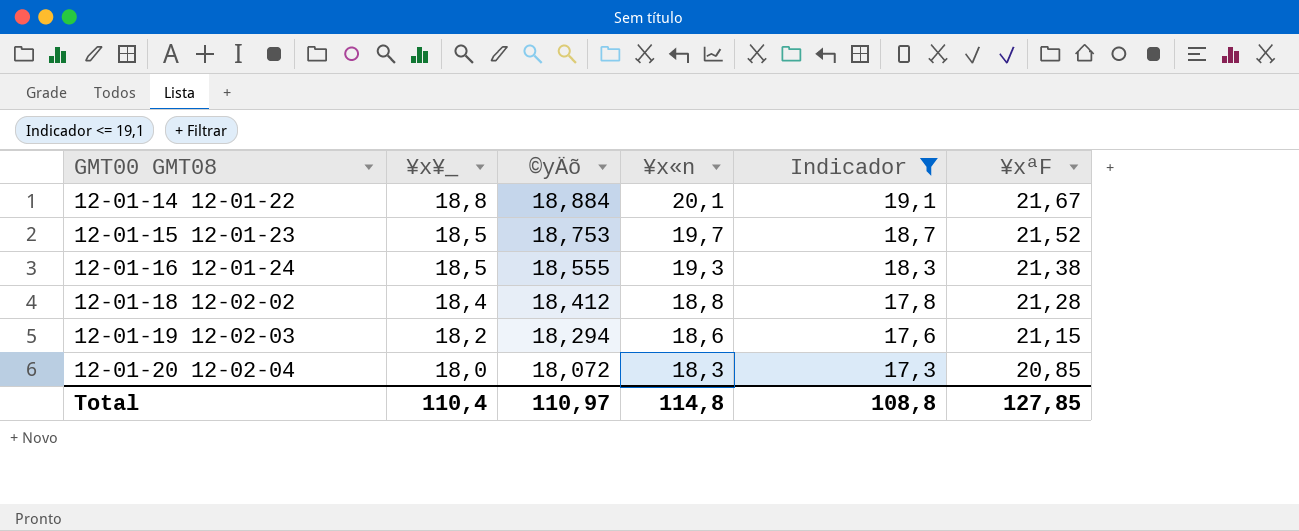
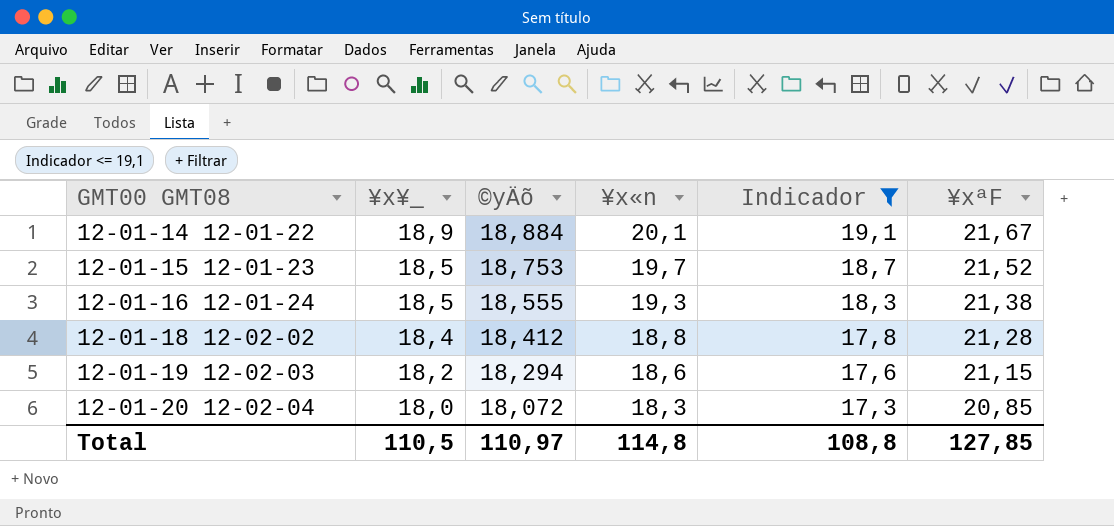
12-01-14 12-01-22 | ¥x¥_: 18,8 -> 18,9
Total | ¥x¥_: 110,4 -> 110,5

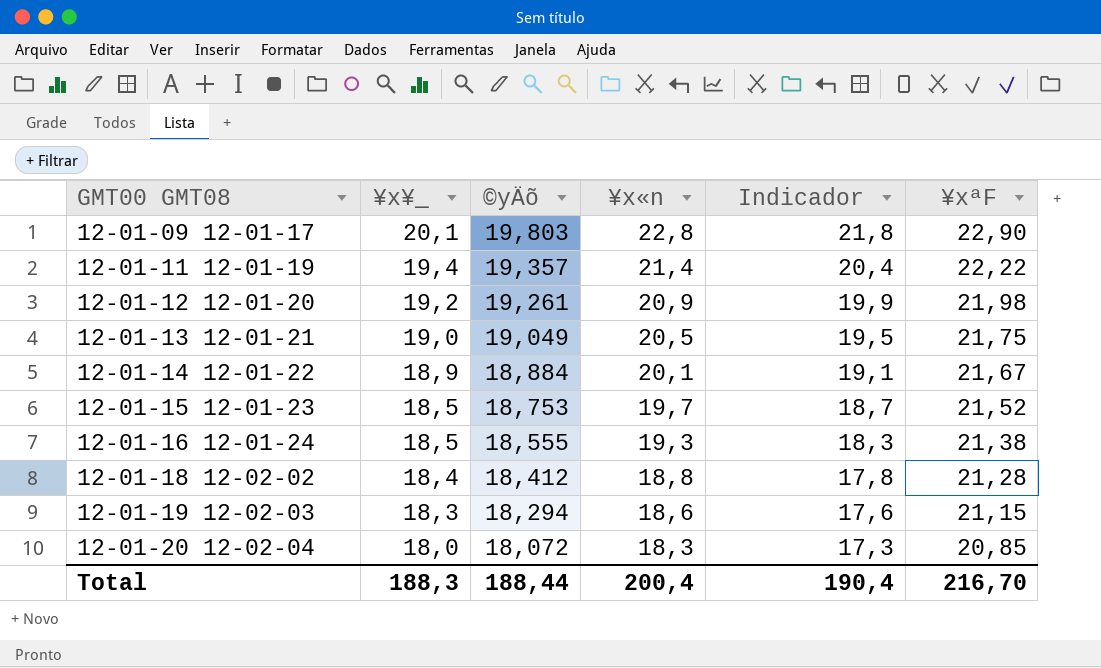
filter: Indicador <= 19,1 -> none
12-01-19 12-02-03 | ¥x¥_: 18,2 -> 18,3
Total | ¥x¥_: 110,5 -> 188,3
Total | ©yÄõ: 110,97 -> 188,44
Total | ¥x«n: 114,8 -> 200,4
Total | Indicador: 108,8 -> 190,4
Total | ¥xªF: 127,85 -> 216,70

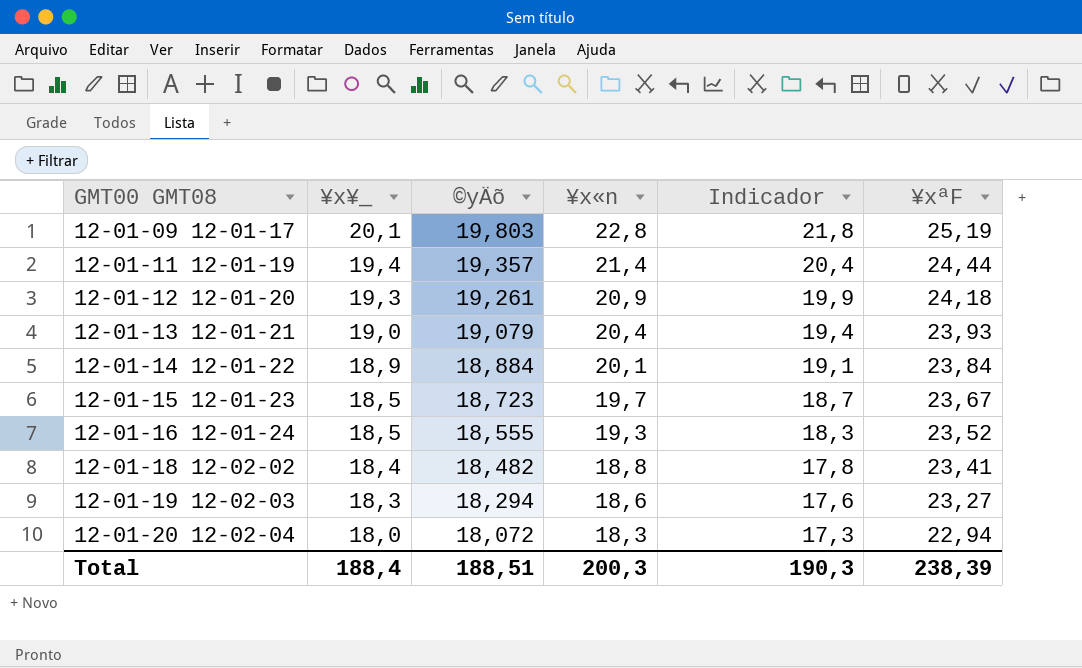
12-01-09 12-01-17 | ¥xªF: 22,90 -> 25,19
12-01-11 12-01-19 | ¥xªF: 22,22 -> 24,44
12-01-12 12-01-20 | ¥x¥_: 19,2 -> 19,3
12-01-12 12-01-20 | ¥xªF: 21,98 -> 24,18
12-01-13 12-01-21 | ©yÄõ: 19,049 -> 19,079
12-01-13 12-01-21 | ¥x«n: 20,5 -> 20,4
12-01-13 12-01-21 | Indicador: 19,5 -> 19,4
12-01-13 12-01-21 | ¥xªF: 21,75 -> 23,93
12-01-14 12-01-22 | ¥xªF: 21,67 -> 23,84
12-01-15 12-01-23 | ©yÄõ: 18,753 -> 18,723
12-01-15 12-01-23 | ¥xªF: 21,52 -> 23,67
12-01-16 12-01-24 | ¥xªF: 21,38 -> 23,52
12-01-18 12-02-02 | ©yÄõ: 18,412 -> 18,482
12-01-18 12-02-02 | ¥xªF: 21,28 -> 23,41
12-01-19 12-02-03 | ¥xªF: 21,15 -> 23,27
12-01-20 12-02-04 | ¥xªF: 20,85 -> 22,94
Total | ¥x¥_: 188,3 -> 188,4
Total | ©yÄõ: 188,44 -> 188,51
Total | ¥x«n: 200,4 -> 200,3
Total | Indicador: 190,4 -> 190,3
Total | ¥xªF: 216,70 -> 238,39

